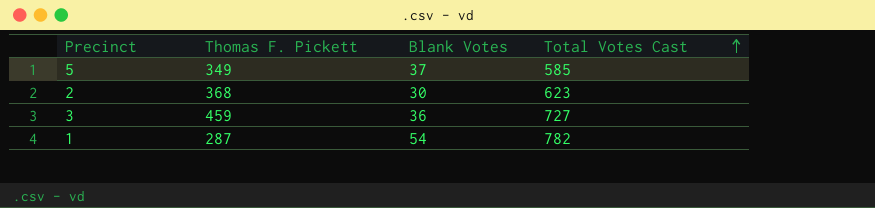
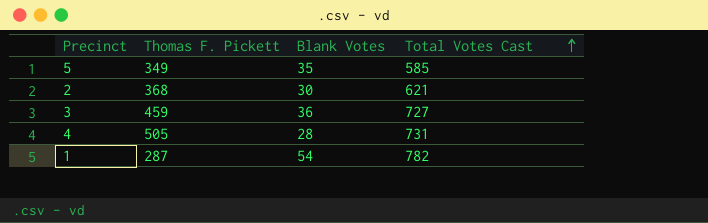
5 | Blank Votes: 37 -> 35
2 | Total Votes Cast: 623 -> 621
row 4: none -> 505 | 28 | 731

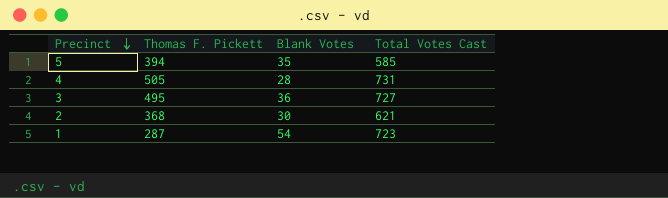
row order: Total Votes Cast ascending -> Precinct descending
5 | Thomas F. Pickett: 349 -> 394
3 | Thomas F. Pickett: 459 -> 495
1 | Total Votes Cast: 782 -> 723

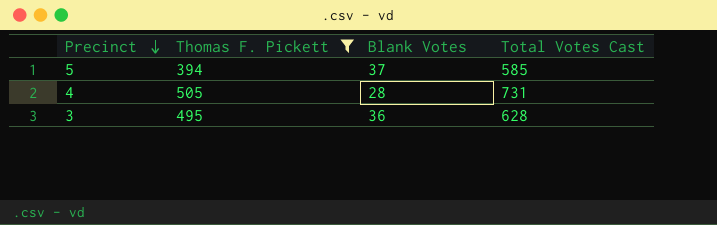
filter: none -> Thomas F. Pickett >= 394
5 | Blank Votes: 35 -> 37
3 | Total Votes Cast: 727 -> 628

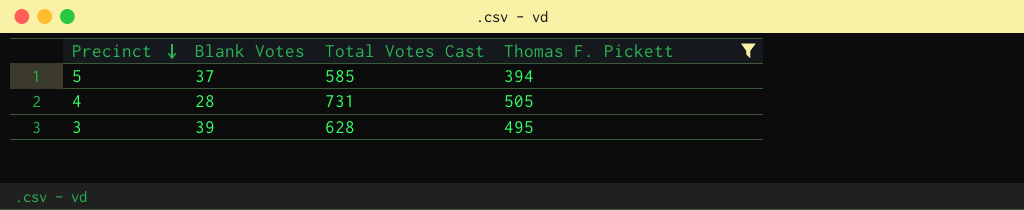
column Thomas F. Pickett | position: 2 -> 4
3 | Blank Votes: 36 -> 39

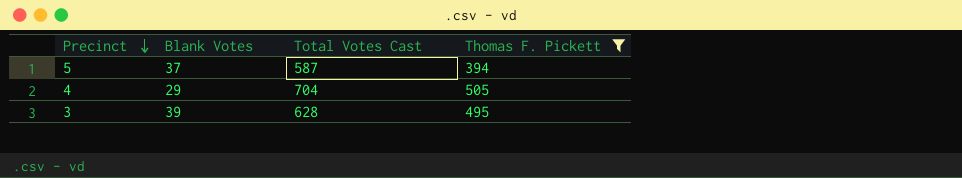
5 | Total Votes Cast: 585 -> 587
4 | Blank Votes: 28 -> 29
4 | Total Votes Cast: 731 -> 704

